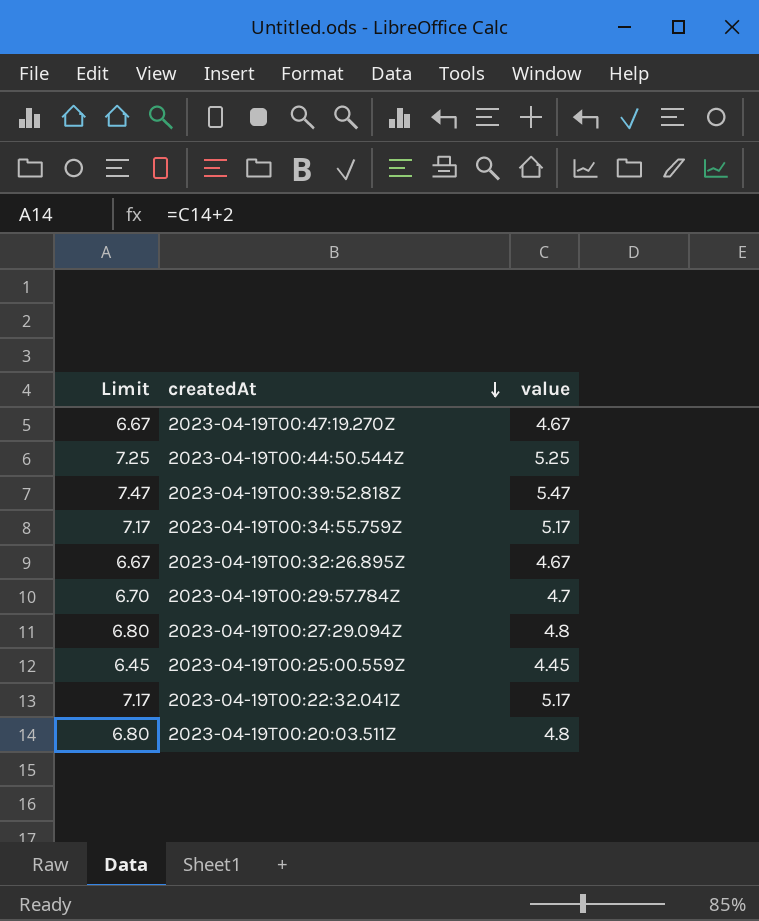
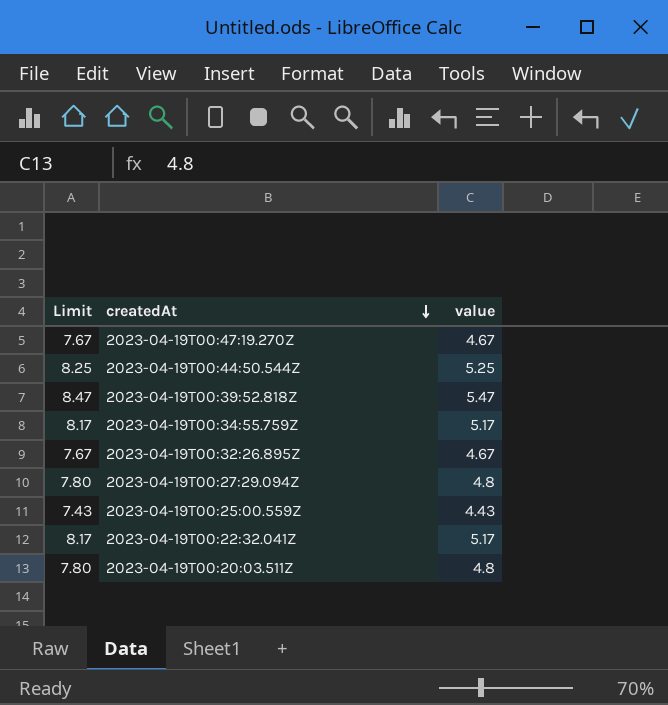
column Limit | formula: [value] + 2 -> [value] + 3
row 2023-04-19T00:29:57.784Z: 6.70 | 4.7 -> none
2023-04-19T00:25:00.559Z | value: 4.45 -> 4.43

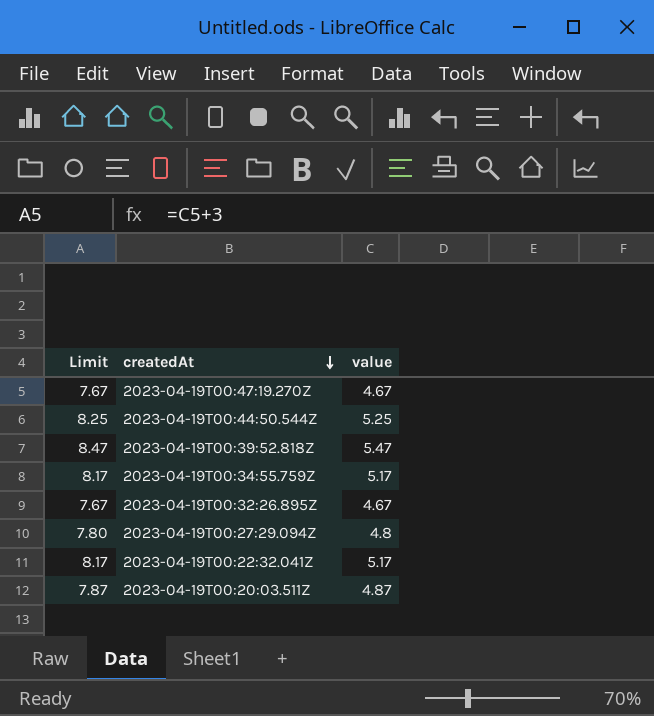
row 2023-04-19T00:25:00.559Z: 7.43 | 4.43 -> none
2023-04-19T00:20:03.511Z | Limit: 7.80 -> 7.87
2023-04-19T00:20:03.511Z | value: 4.8 -> 4.87

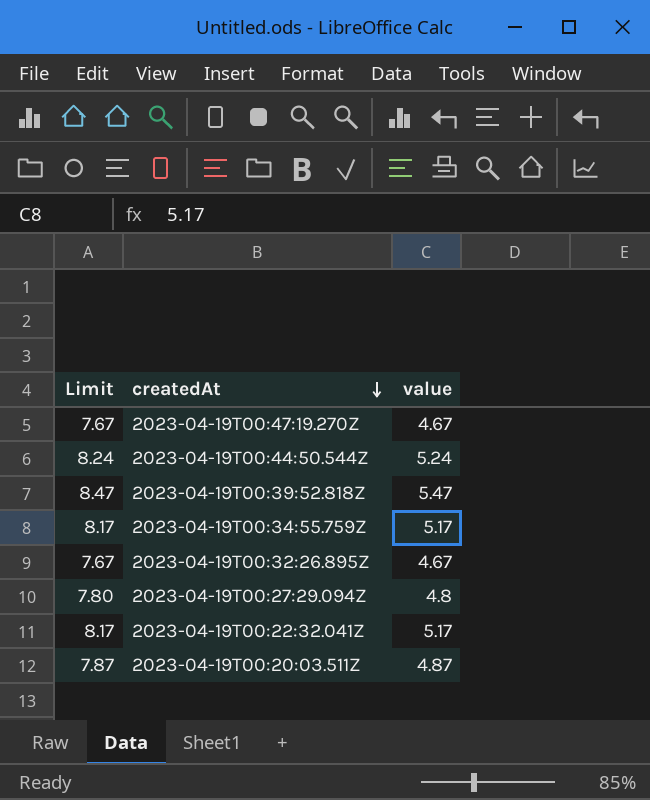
2023-04-19T00:44:50.544Z | Limit: 8.25 -> 8.24
2023-04-19T00:44:50.544Z | value: 5.25 -> 5.24

